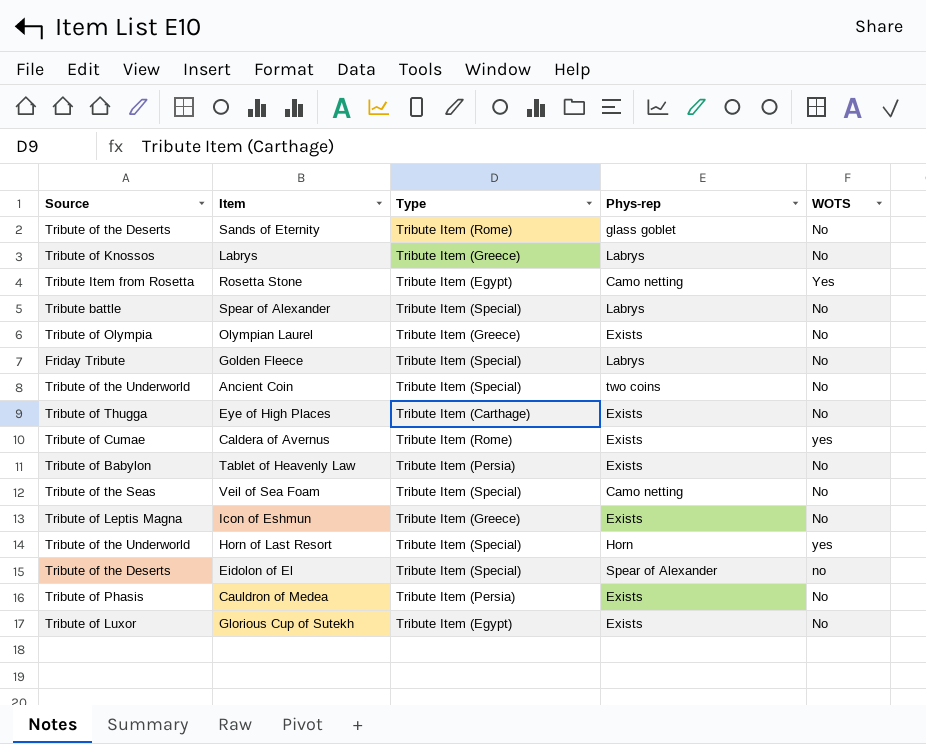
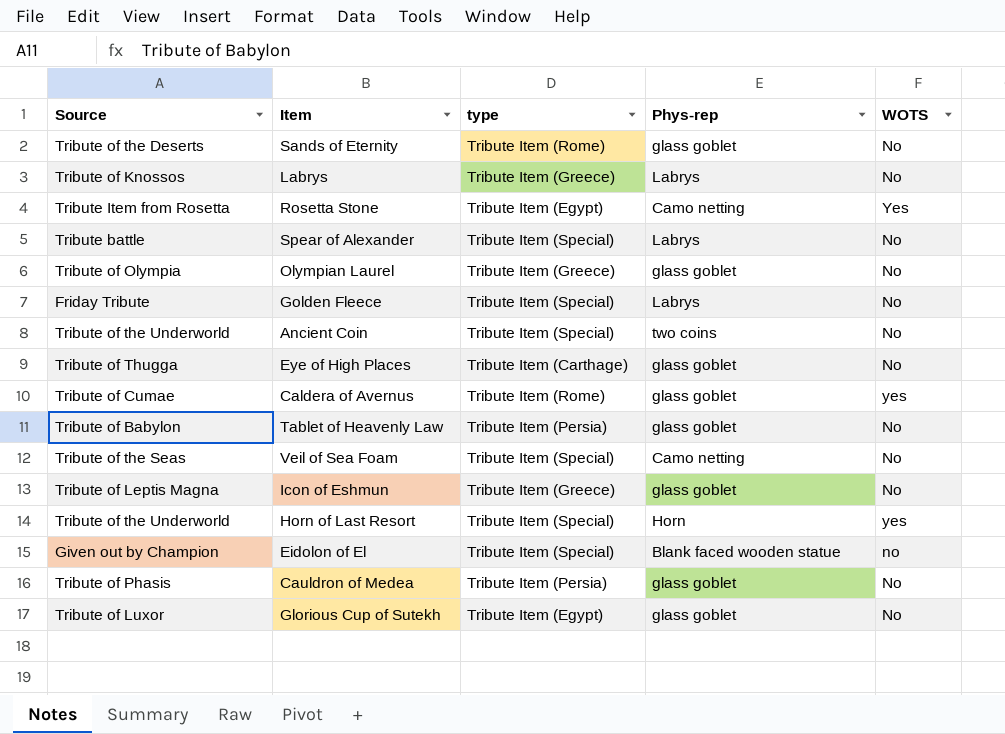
column name: Type -> type
Olympian Laurel | Phys-rep: Exists -> glass goblet
Eye of High Places | Phys-rep: Exists -> glass goblet
Caldera of Avernus | Phys-rep: Exists -> glass goblet
Tablet of Heavenly Law | Phys-rep: Exists -> glass goblet
Icon of Eshmun | Phys-rep: Exists -> glass goblet
Eidolon of El | Source: Tribute of the Deserts -> Given out by Champion
Eidolon of El | Phys-rep: Spear of Alexander -> Blank faced wooden statue
Cauldron of Medea | Phys-rep: Exists -> glass goblet
Glorious Cup of Sutekh | Phys-rep: Exists -> glass goblet

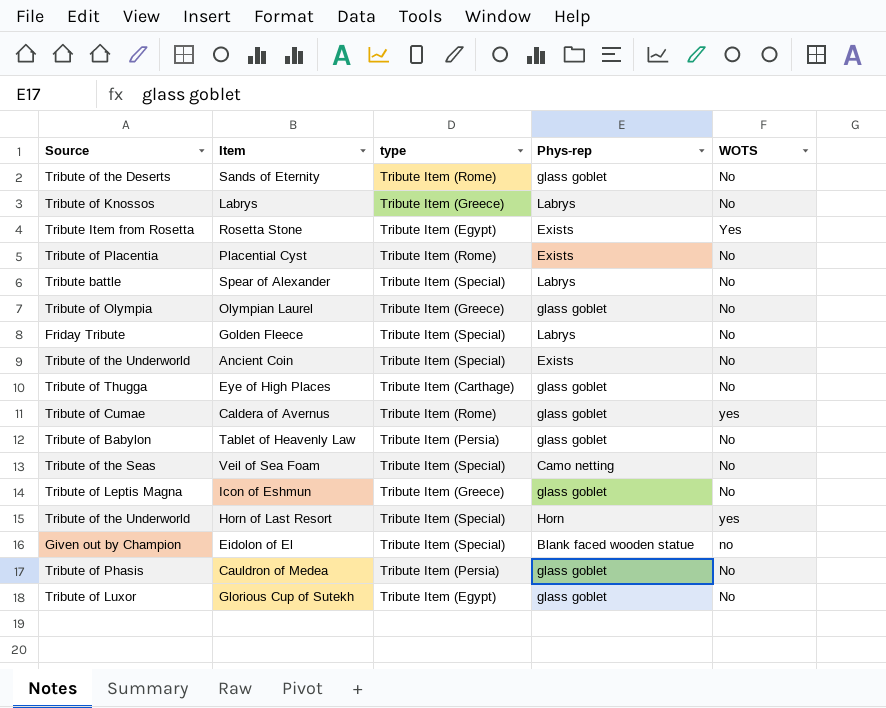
Rosetta Stone | Phys-rep: Camo netting -> Exists
row Placential Cyst: none -> Tribute of Placentia | Tribute Item (Rome) | Exists | No
Ancient Coin | Phys-rep: two coins -> Exists

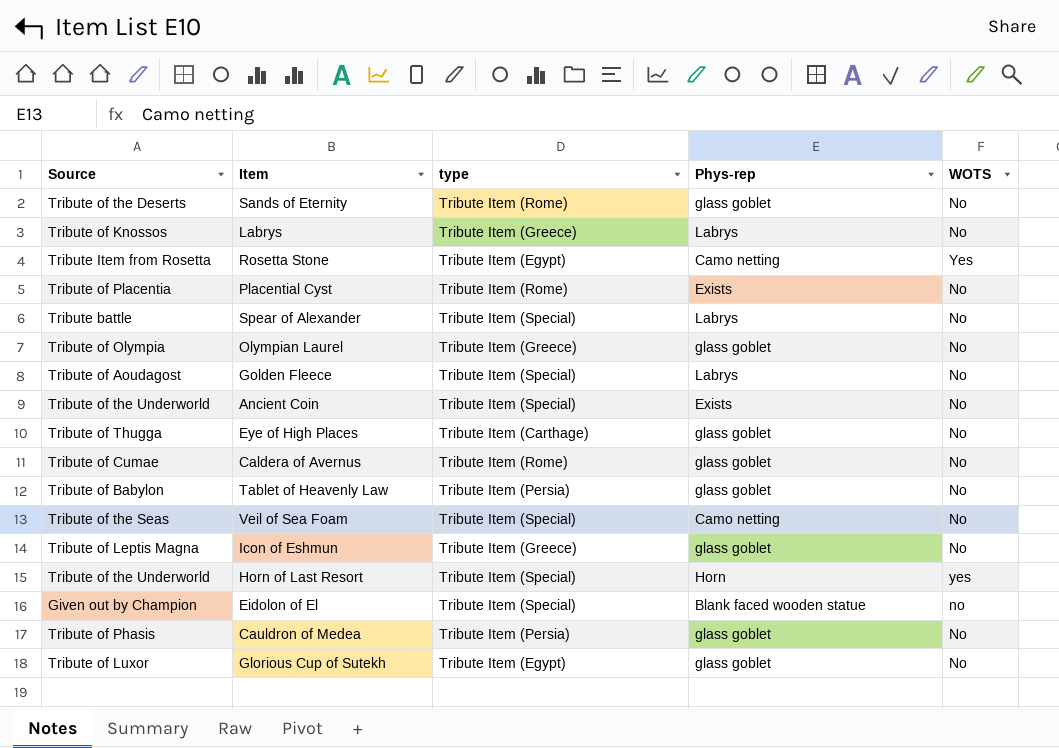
Rosetta Stone | Phys-rep: Exists -> Camo netting
Golden Fleece | Source: Friday Tribute -> Tribute of Aoudagost
Caldera of Avernus | WOTS: yes -> No

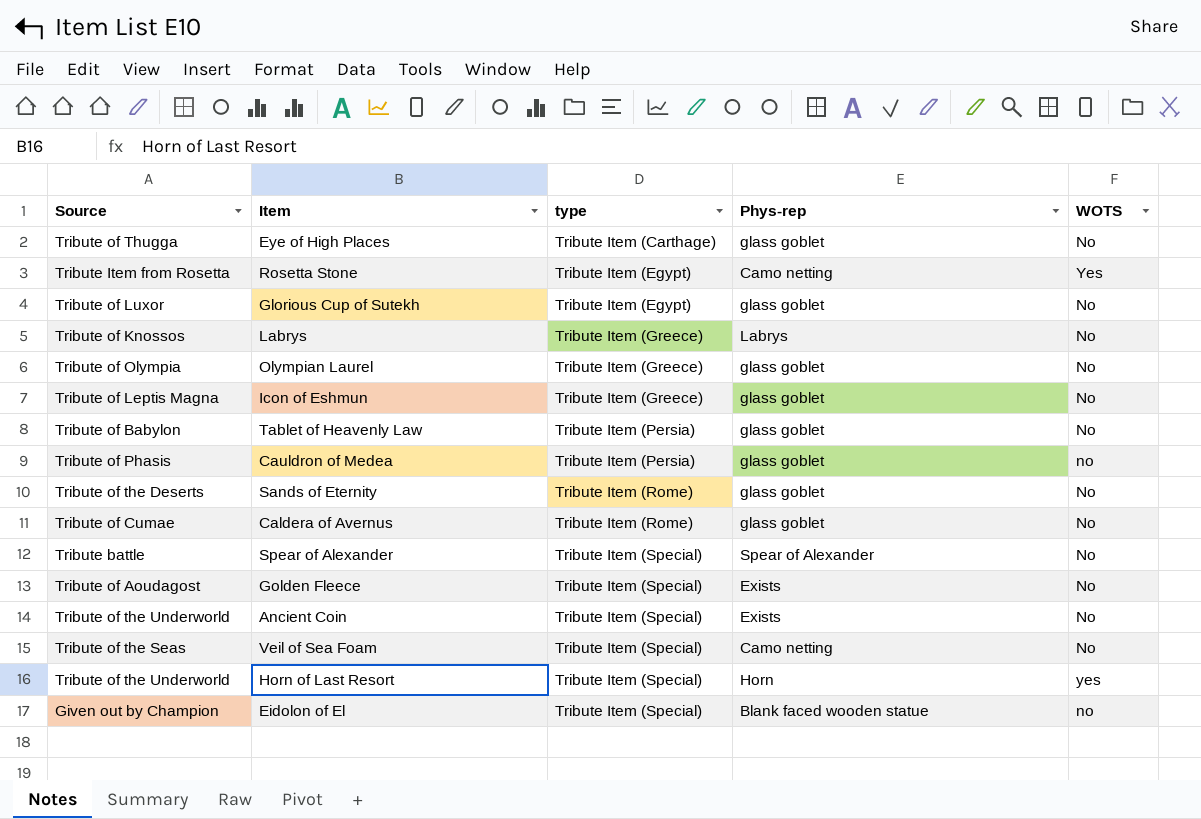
row order: none -> type ascending
row Placential Cyst: Tribute of Placentia | Tribute Item (Rome) | Exists | No -> none
Cauldron of Medea | WOTS: No -> no
Spear of Alexander | Phys-rep: Labrys -> Spear of Alexander
Golden Fleece | Phys-rep: Labrys -> Exists

